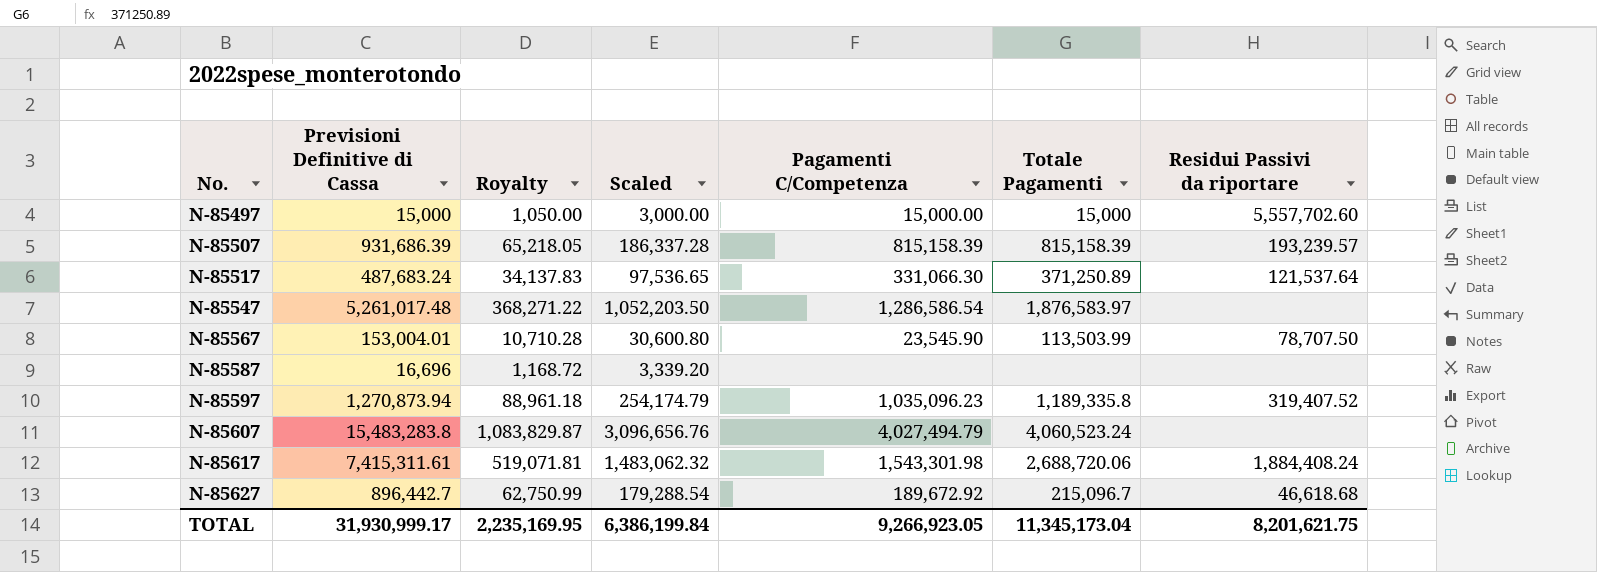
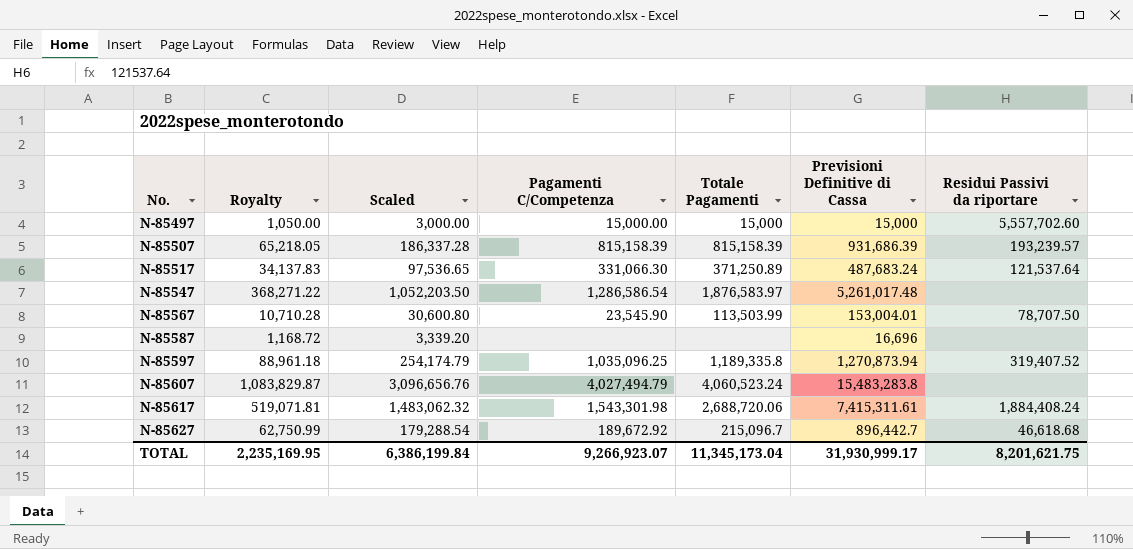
column Previsioni Definitive di Cassa | position: 2 -> 6
N-85597 | Pagamenti C/Competenza: 1,035,096.23 -> 1,035,096.25
TOTAL | Pagamenti C/Competenza: 9,266,923.05 -> 9,266,923.07

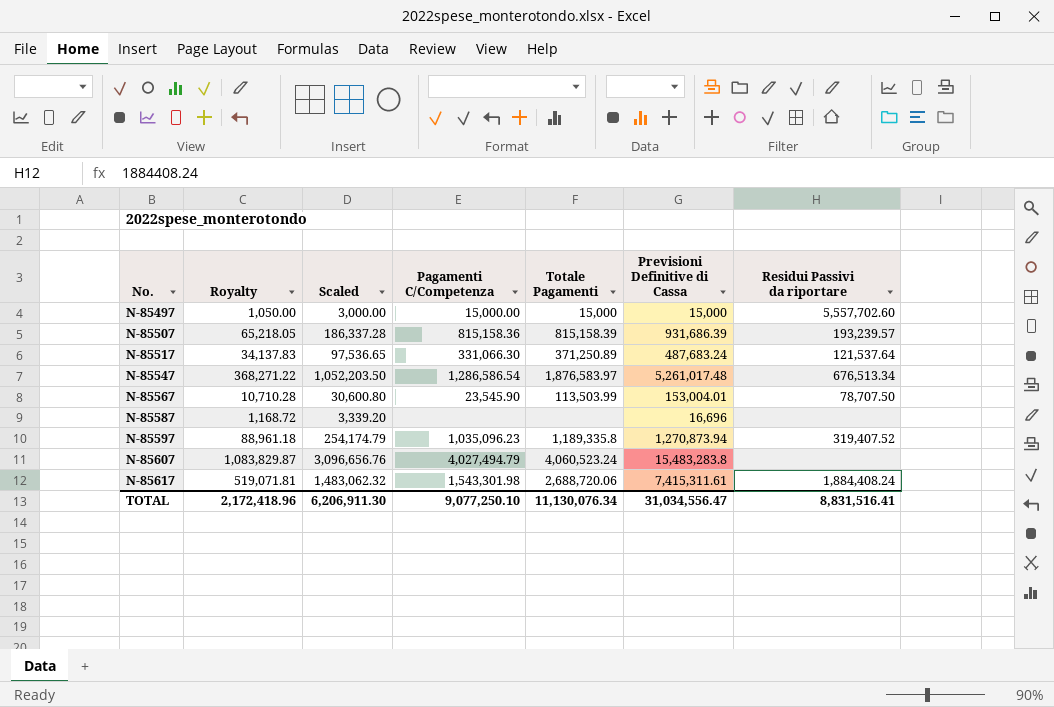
row N-85627: 62,750.99 | 179,288.54 | 189,672.92 | 215,096.7 | 896,442.7 | 46,618.68 -> none
N-85507 | Pagamenti C/Competenza: 815,158.39 -> 815,158.36
N-85547 | Residui Passivi da riportare: none -> 676,513.34
N-85597 | Pagamenti C/Competenza: 1,035,096.25 -> 1,035,096.23
TOTAL | Royalty: 2,235,169.95 -> 2,172,418.96
TOTAL | Scaled: 6,386,199.84 -> 6,206,911.30
TOTAL | Pagamenti C/Competenza: 9,266,923.07 -> 9,077,250.10
TOTAL | Totale Pagamenti: 11,345,173.04 -> 11,130,076.34
TOTAL | Previsioni Definitive di Cassa: 31,930,999.17 -> 31,034,556.47
TOTAL | Residui Passivi da riportare: 8,201,621.75 -> 8,831,516.41

